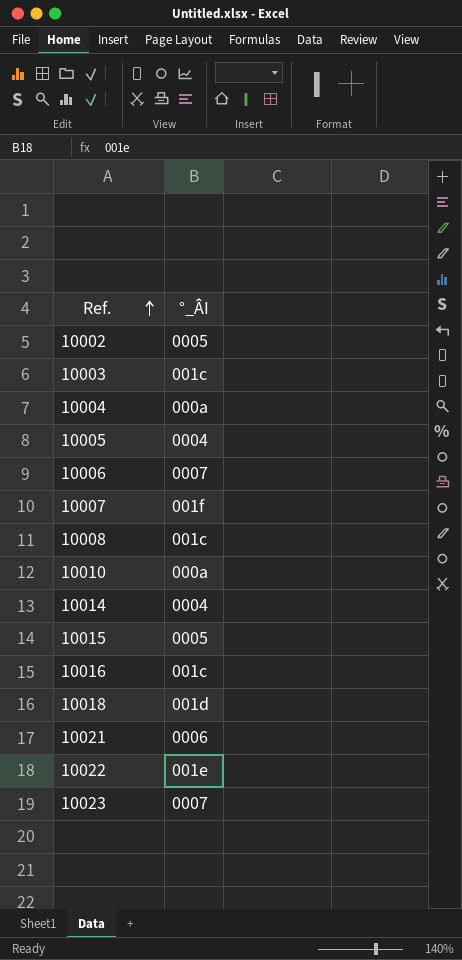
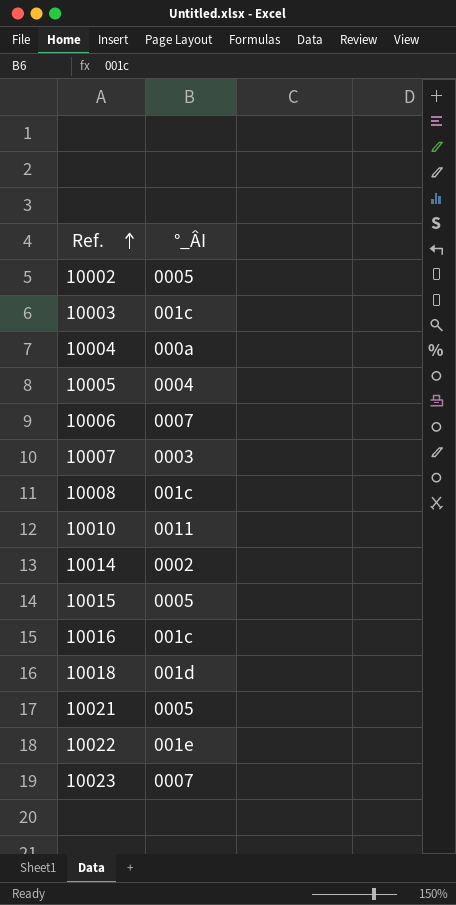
10007 | °_ÂI: 001f -> 0003
10010 | °_ÂI: 000a -> 0011
10014 | °_ÂI: 0004 -> 0002
10021 | °_ÂI: 0006 -> 0005

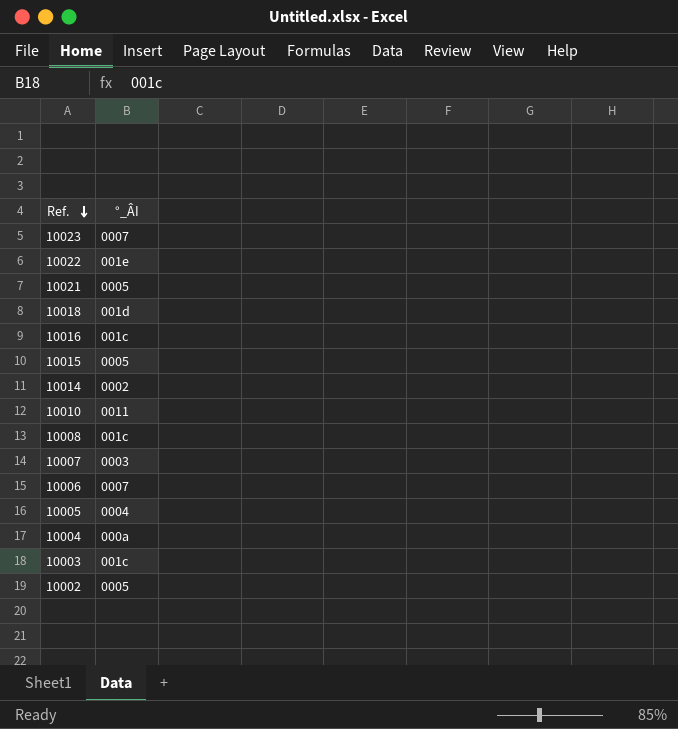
row order: Ref. ascending -> Ref. descending

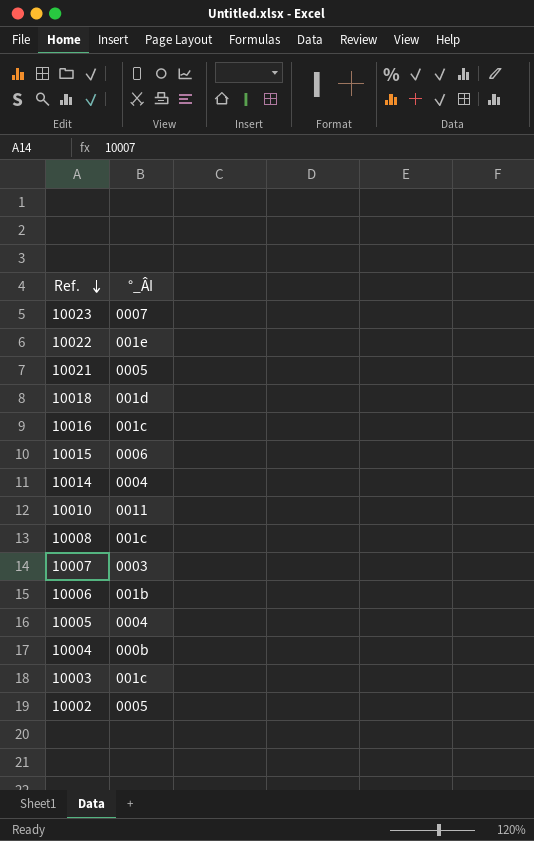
10015 | °_ÂI: 0005 -> 0006
10014 | °_ÂI: 0002 -> 0004
10006 | °_ÂI: 0007 -> 001b
10004 | °_ÂI: 000a -> 000b

